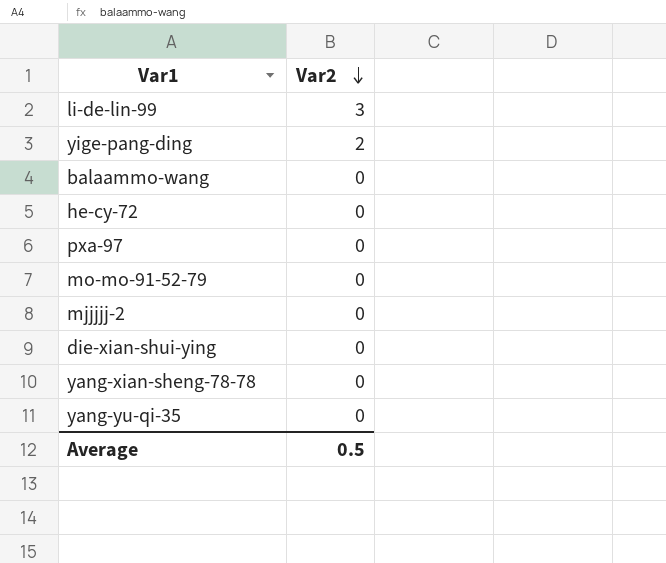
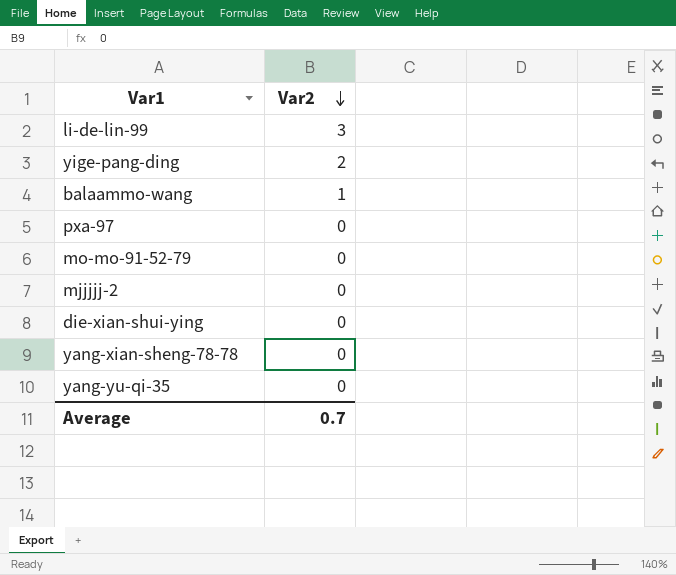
row he-cy-72: 0 -> none
balaammo-wang | Var2: 0 -> 1
Average | Var2: 0.5 -> 0.7

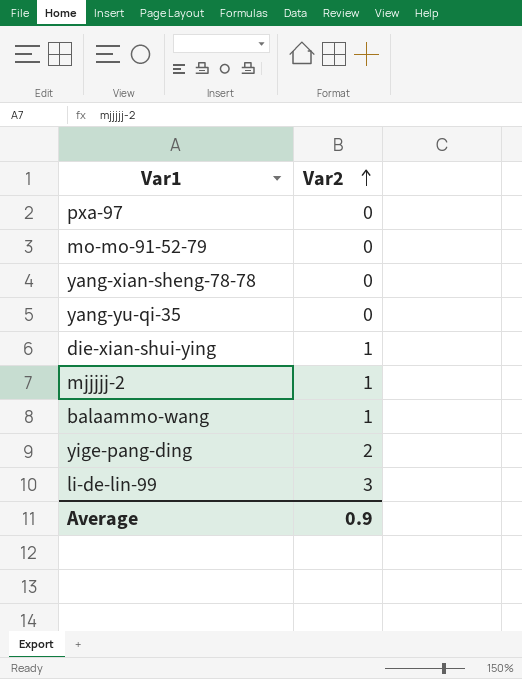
row order: Var2 descending -> Var2 ascending
die-xian-shui-ying | Var2: 0 -> 1
mjjjjj-2 | Var2: 0 -> 1
Average | Var2: 0.7 -> 0.9

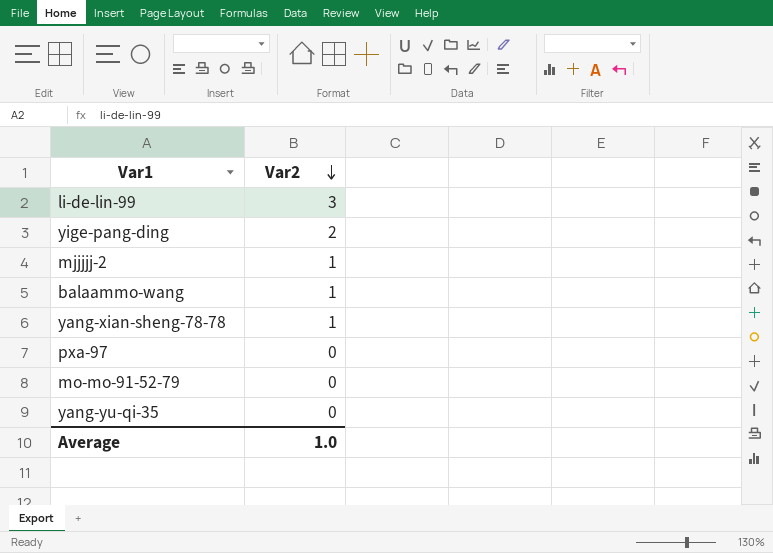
row order: Var2 ascending -> Var2 descending
row die-xian-shui-ying: 1 -> none
yang-xian-sheng-78-78 | Var2: 0 -> 1
Average | Var2: 0.9 -> 1.0

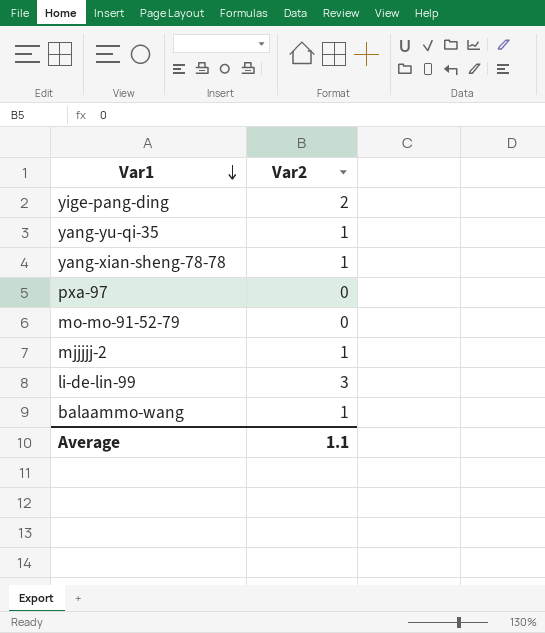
row order: Var2 descending -> Var1 descending
yang-yu-qi-35 | Var2: 0 -> 1
Average | Var2: 1.0 -> 1.1

